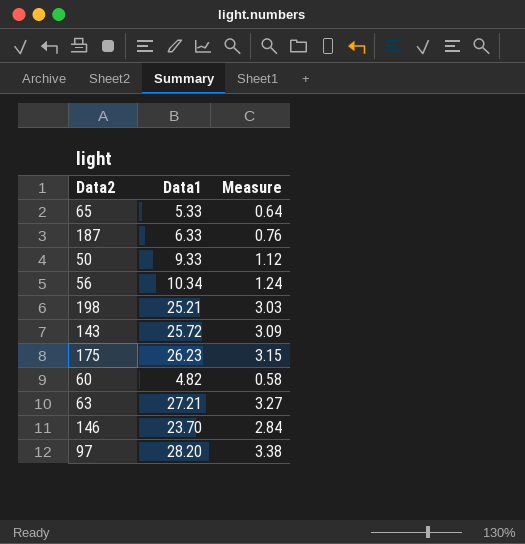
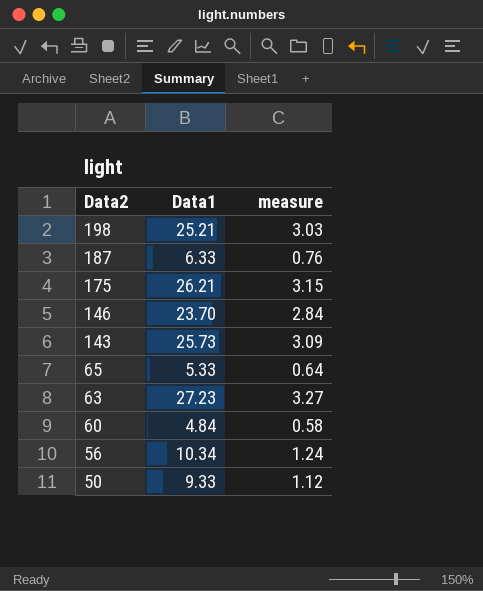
row order: none -> Data2 descending
column name: Measure -> measure
row 97: 28.20 | 3.38 -> none
175 | Data1: 26.23 -> 26.21
143 | Data1: 25.72 -> 25.73
63 | Data1: 27.21 -> 27.23
60 | Data1: 4.82 -> 4.84

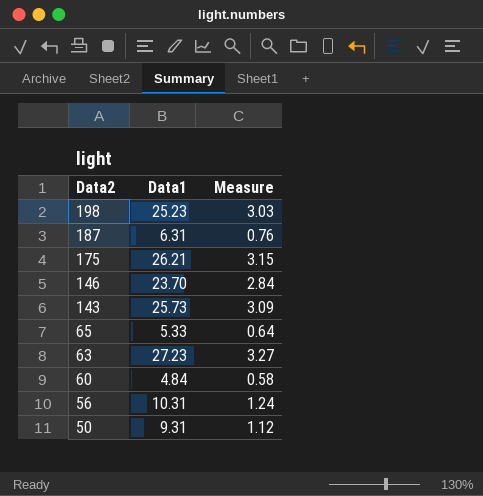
column name: measure -> Measure
198 | Data1: 25.21 -> 25.23
187 | Data1: 6.33 -> 6.31
56 | Data1: 10.34 -> 10.31
50 | Data1: 9.33 -> 9.31

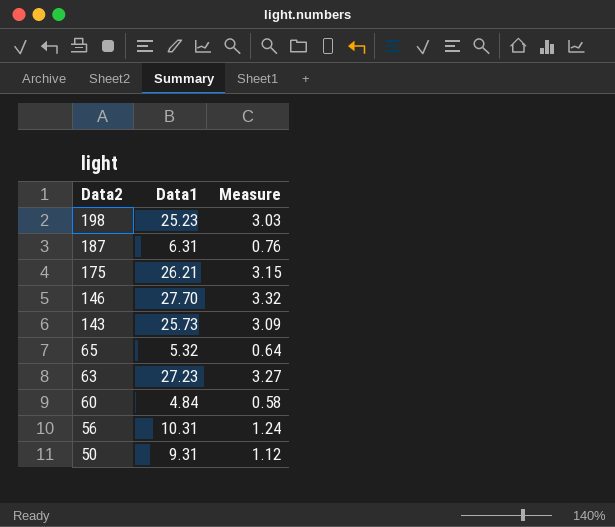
146 | Data1: 23.70 -> 27.70
146 | Measure: 2.84 -> 3.32
65 | Data1: 5.33 -> 5.32

